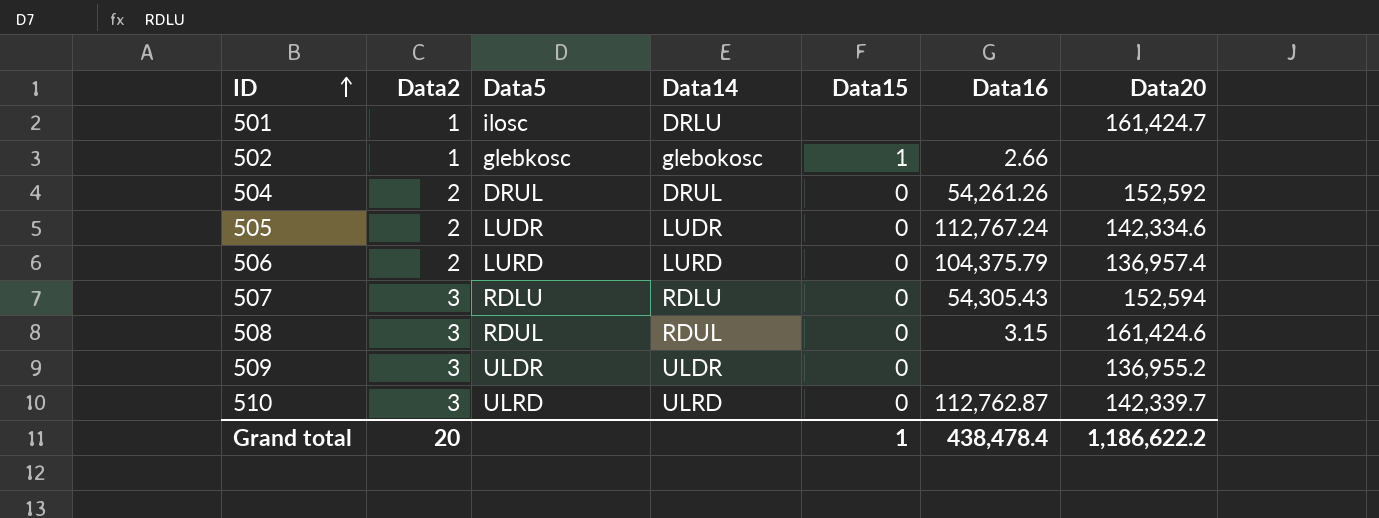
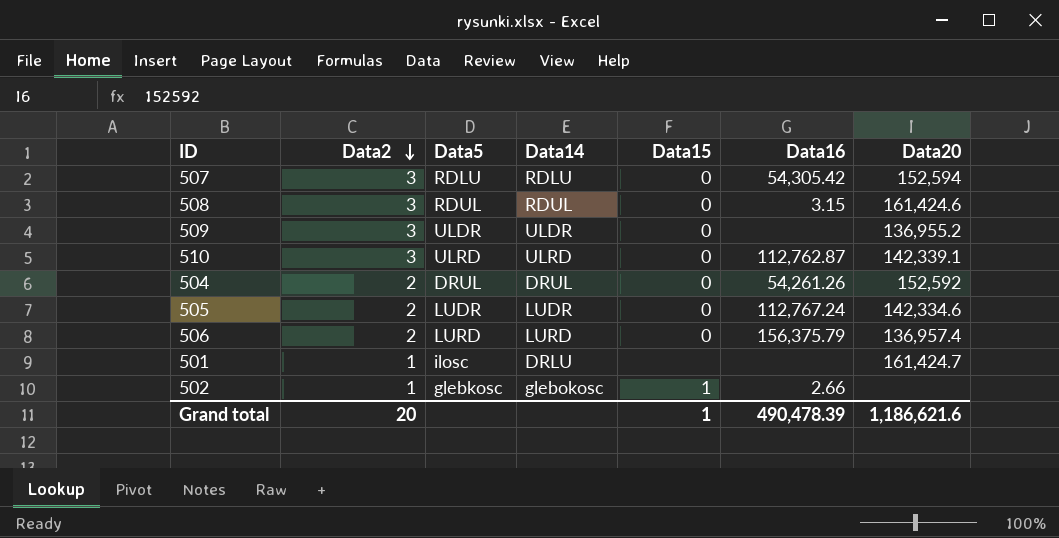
row order: ID ascending -> Data2 descending
507 | Data16: 54,305.43 -> 54,305.42
510 | Data20: 142,339.7 -> 142,339.1
506 | Data16: 104,375.79 -> 156,375.79
Grand total | Data16: 438,478.4 -> 490,478.39
Grand total | Data20: 1,186,622.2 -> 1,186,621.6

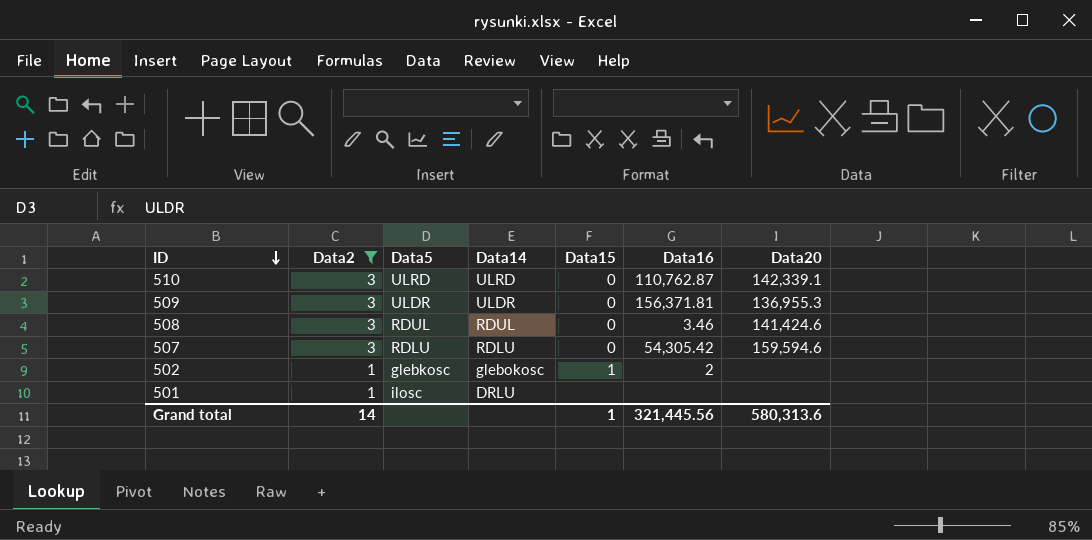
filter: none -> Data2 != 2
row order: Data2 descending -> ID descending
510 | Data16: 112,762.87 -> 110,762.87
509 | Data16: none -> 156,371.81
509 | Data20: 136,955.2 -> 136,955.3
508 | Data16: 3.15 -> 3.46
508 | Data20: 161,424.6 -> 141,424.6
507 | Data20: 152,594 -> 159,594.6
502 | Data16: 2.66 -> 2
501 | Data20: 161,424.7 -> none
Grand total | Data2: 20 -> 14
Grand total | Data16: 490,478.39 -> 321,445.56
Grand total | Data20: 1,186,621.6 -> 580,313.6

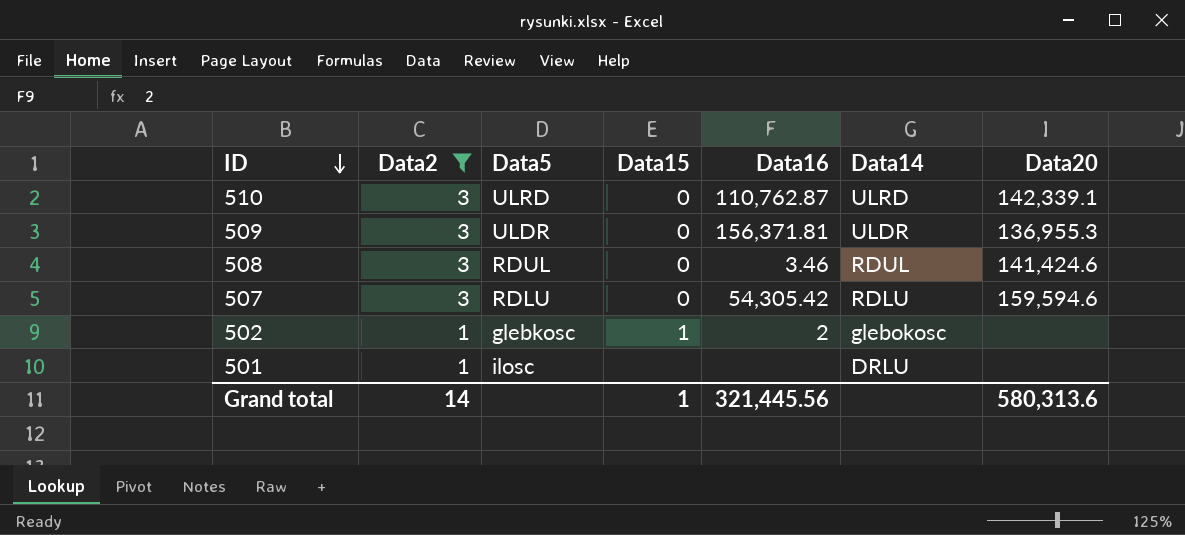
column Data14 | position: 4 -> 6

